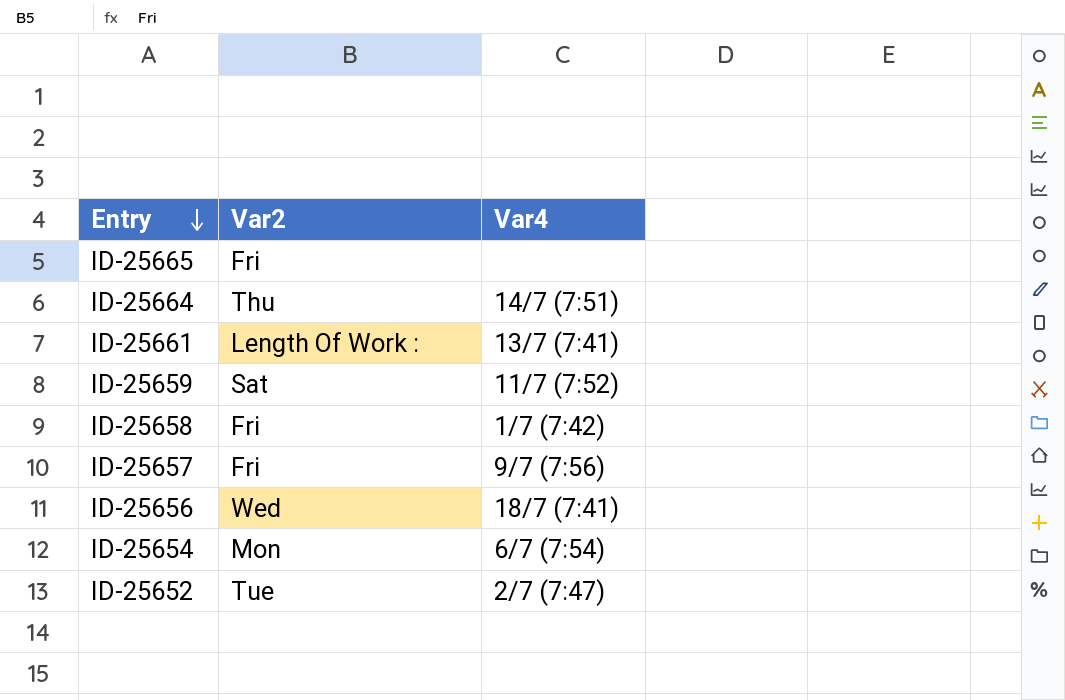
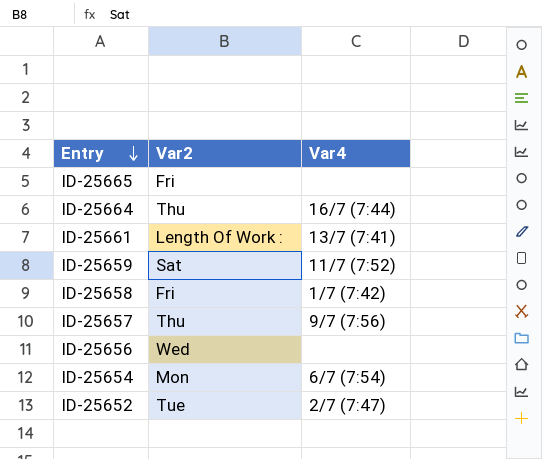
ID-25664 | Var4: 14/7 (7:51) -> 16/7 (7:44)
ID-25657 | Var2: Fri -> Thu
ID-25656 | Var4: 18/7 (7:41) -> none

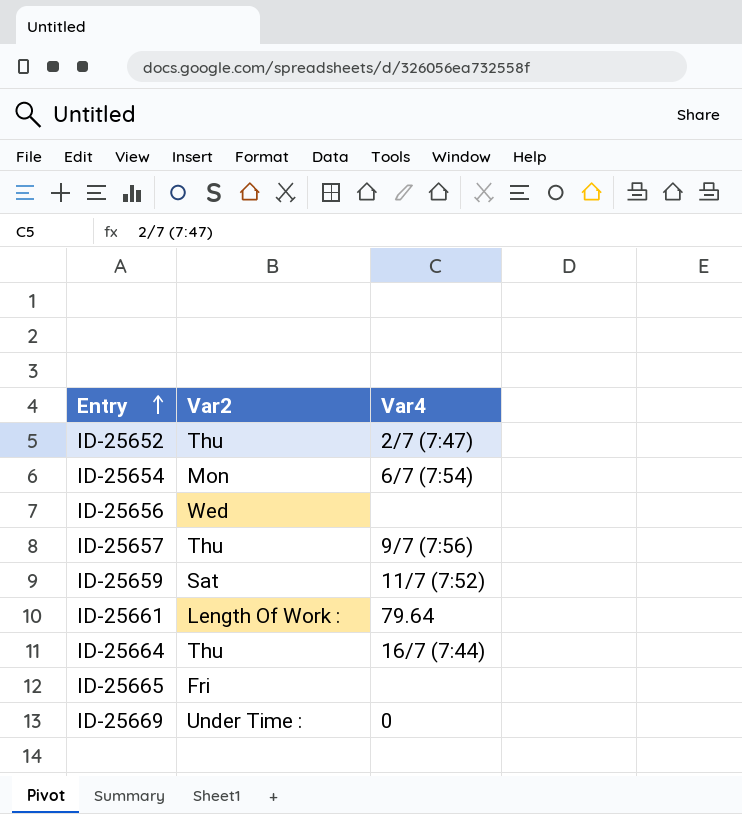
row order: Entry descending -> Entry ascending
row ID-25658: Fri | 1/7 (7:42) -> none
ID-25652 | Var2: Tue -> Thu
ID-25661 | Var4: 13/7 (7:41) -> 79.64
row ID-25669: none -> Under Time : | 0

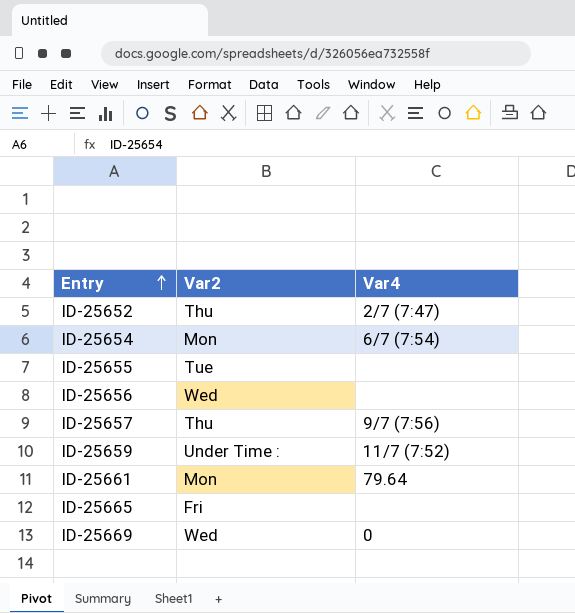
row ID-25664: Thu | 16/7 (7:44) -> none
row ID-25655: none -> Tue | none
ID-25659 | Var2: Sat -> Under Time :
ID-25661 | Var2: Length Of Work : -> Mon
ID-25669 | Var2: Under Time : -> Wed

